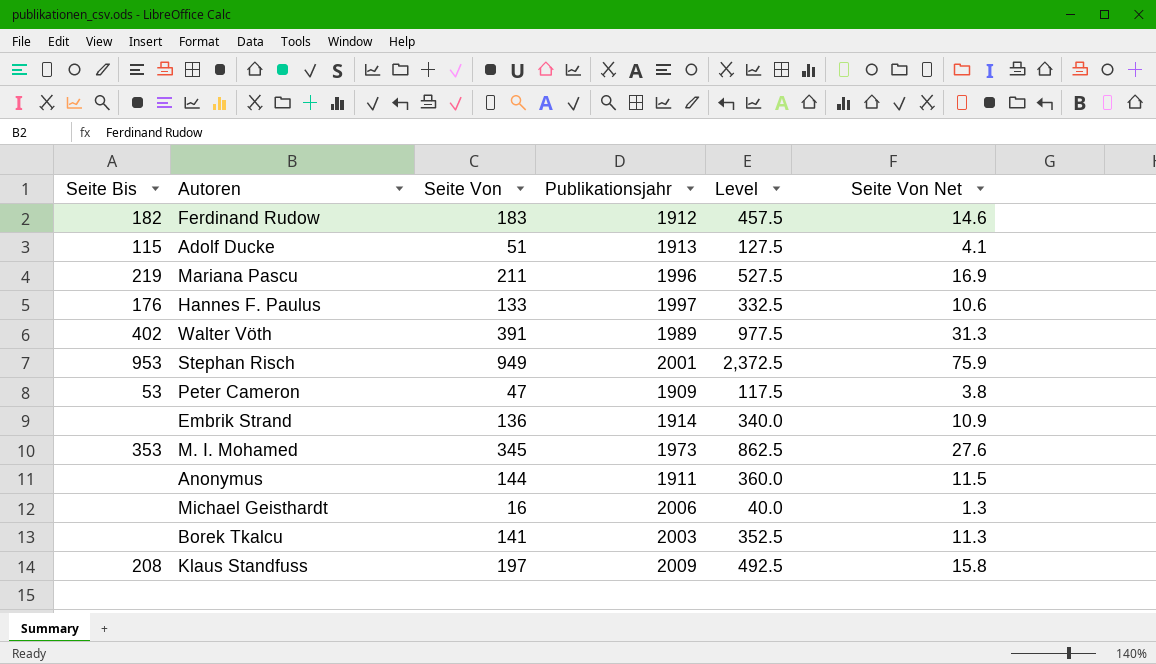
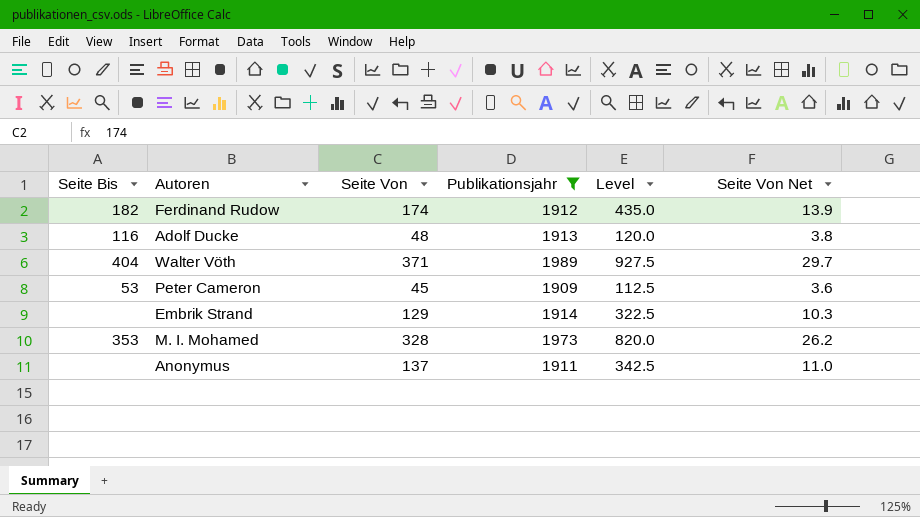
filter: none -> Publikationsjahr <= 1989
Ferdinand Rudow | Seite Von: 183 -> 174
Ferdinand Rudow | Level: 457.5 -> 435.0
Ferdinand Rudow | Seite Von Net: 14.6 -> 13.9
Adolf Ducke | Seite Bis: 115 -> 116
Adolf Ducke | Seite Von: 51 -> 48
Adolf Ducke | Level: 127.5 -> 120.0
Adolf Ducke | Seite Von Net: 4.1 -> 3.8
Walter Vöth | Seite Bis: 402 -> 404
Walter Vöth | Seite Von: 391 -> 371
Walter Vöth | Level: 977.5 -> 927.5
Walter Vöth | Seite Von Net: 31.3 -> 29.7
Peter Cameron | Seite Von: 47 -> 45
Peter Cameron | Level: 117.5 -> 112.5
Peter Cameron | Seite Von Net: 3.8 -> 3.6
Embrik Strand | Seite Von: 136 -> 129
Embrik Strand | Level: 340.0 -> 322.5
Embrik Strand | Seite Von Net: 10.9 -> 10.3
M. I. Mohamed | Seite Von: 345 -> 328
M. I. Mohamed | Level: 862.5 -> 820.0
M. I. Mohamed | Seite Von Net: 27.6 -> 26.2
Anonymus | Seite Von: 144 -> 137
Anonymus | Level: 360.0 -> 342.5
Anonymus | Seite Von Net: 11.5 -> 11.0

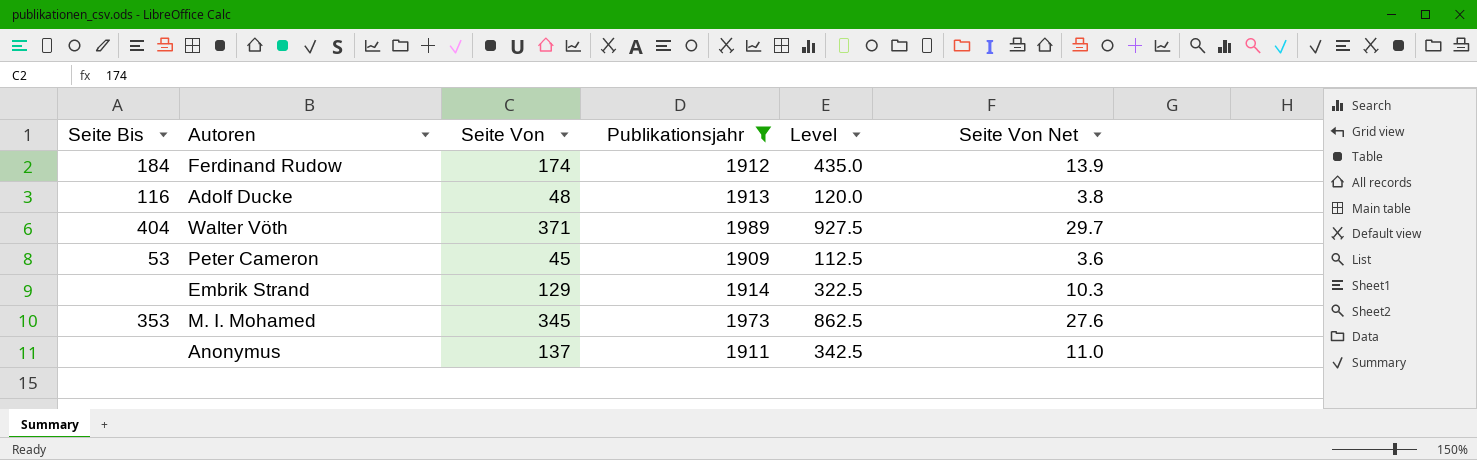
Ferdinand Rudow | Seite Bis: 182 -> 184
M. I. Mohamed | Seite Von: 328 -> 345
M. I. Mohamed | Level: 820.0 -> 862.5
M. I. Mohamed | Seite Von Net: 26.2 -> 27.6

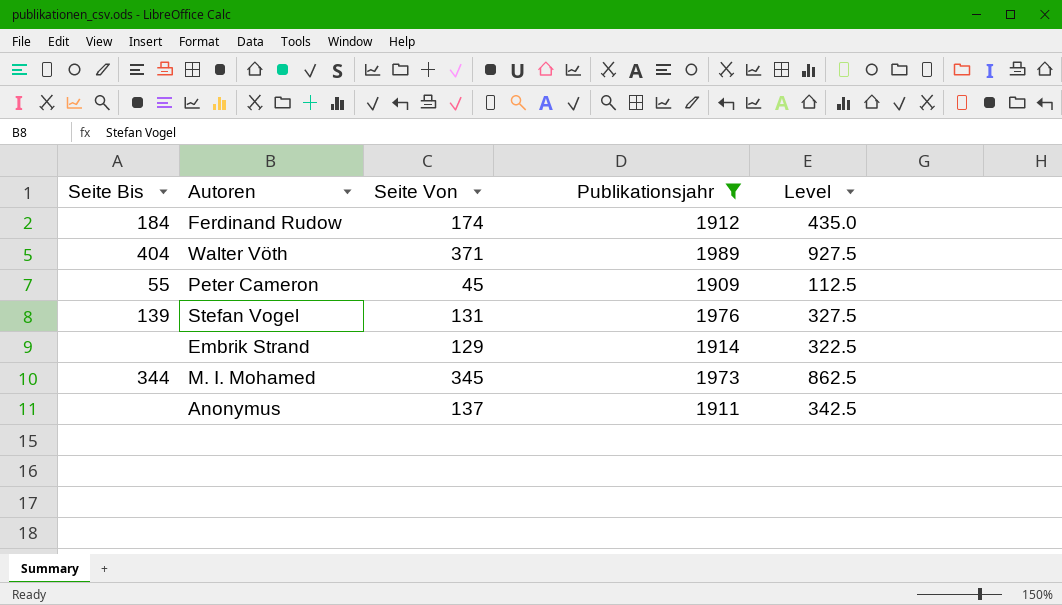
column Seite Von Net | formula: [Seite Von] * 0.08 -> none
row Adolf Ducke: 116 | 48 | 1913 | 120.0 | 3.8 -> none
Peter Cameron | Seite Bis: 53 -> 55
row Stefan Vogel: none -> 139 | 131 | 1976 | 327.5
M. I. Mohamed | Seite Bis: 353 -> 344

